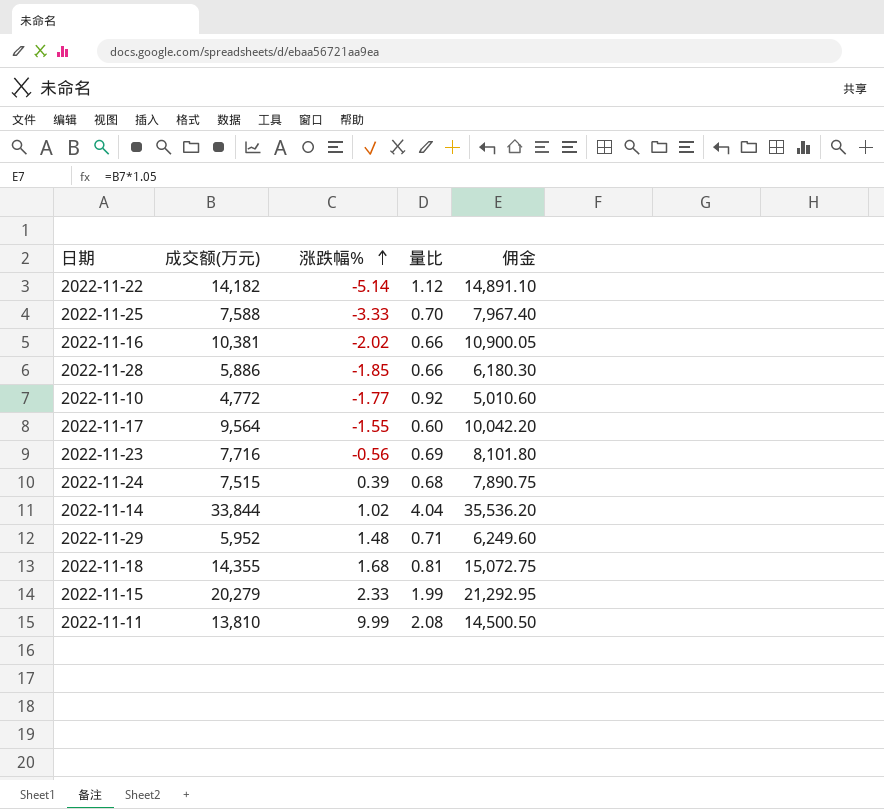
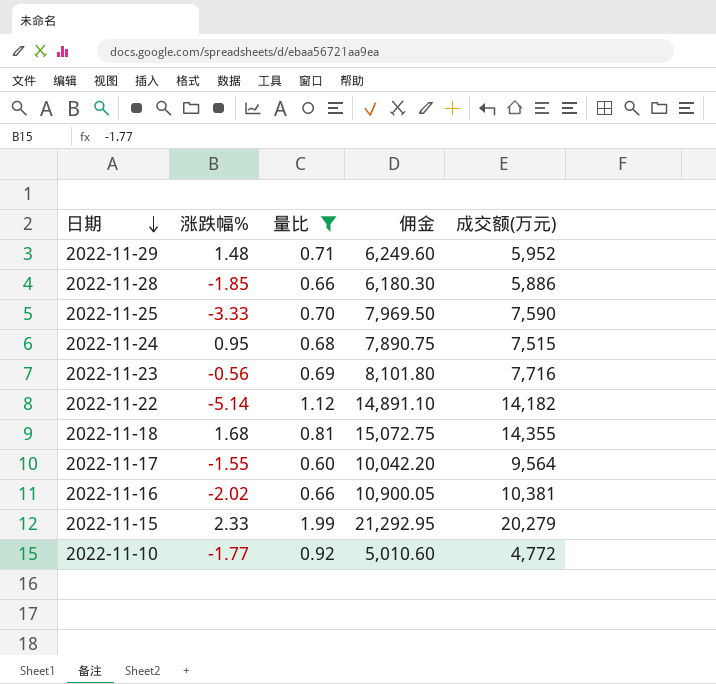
filter: none -> 量比 <= 1.99
row order: 涨跌幅% ascending -> 日期 descending
column 成交额(万元) | position: 2 -> 5
2022-11-25 | 佣金: 7,967.40 -> 7,969.50
2022-11-25 | 成交额(万元): 7,588 -> 7,590
2022-11-24 | 涨跌幅%: 0.39 -> 0.95

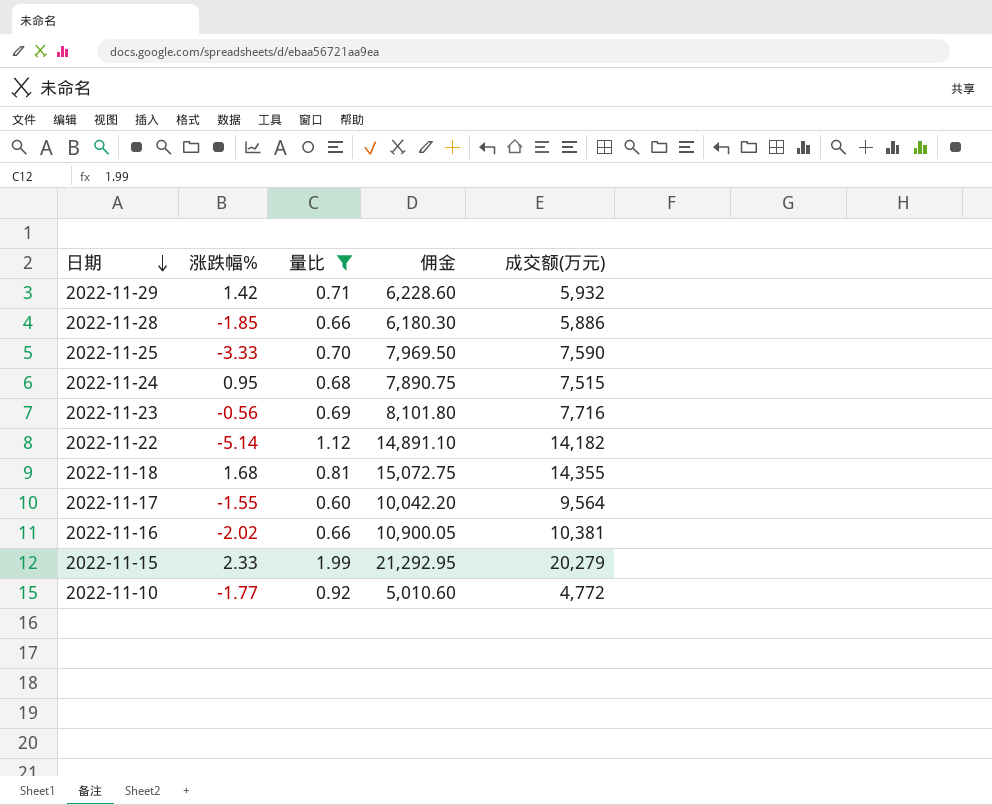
2022-11-29 | 涨跌幅%: 1.48 -> 1.42
2022-11-29 | 佣金: 6,249.60 -> 6,228.60
2022-11-29 | 成交额(万元): 5,952 -> 5,932

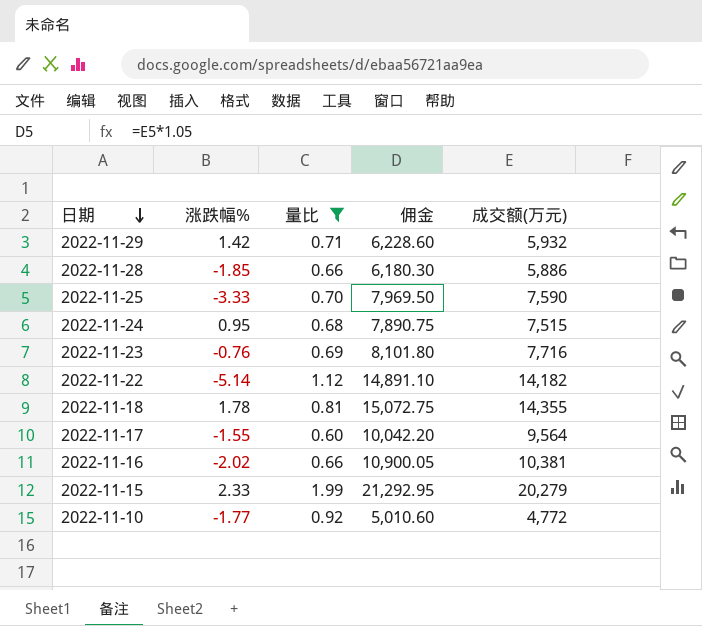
2022-11-23 | 涨跌幅%: -0.56 -> -0.76
2022-11-18 | 涨跌幅%: 1.68 -> 1.78

